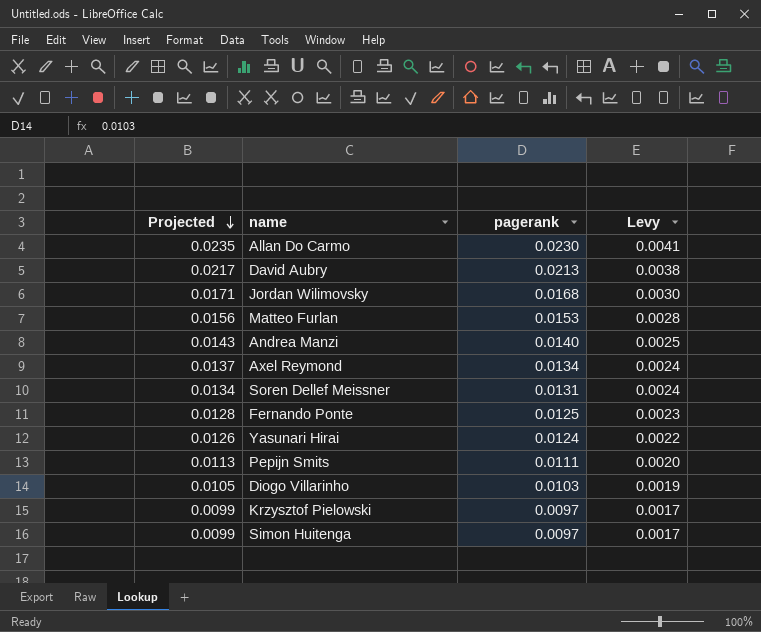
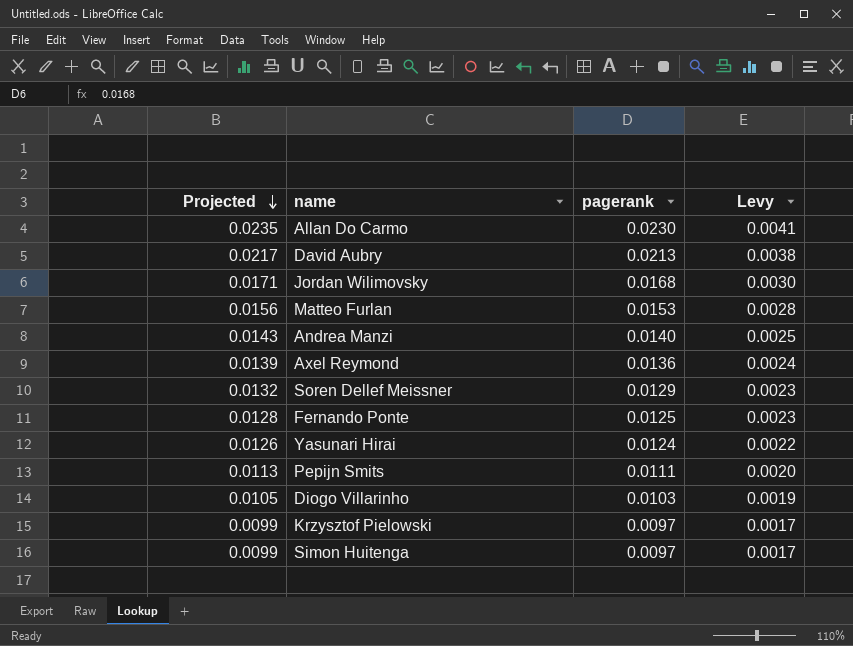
Axel Reymond | Projected: 0.0137 -> 0.0139
Axel Reymond | pagerank: 0.0134 -> 0.0136
Soren Dellef Meissner | Projected: 0.0134 -> 0.0132
Soren Dellef Meissner | pagerank: 0.0131 -> 0.0129
Soren Dellef Meissner | Levy: 0.0024 -> 0.0023

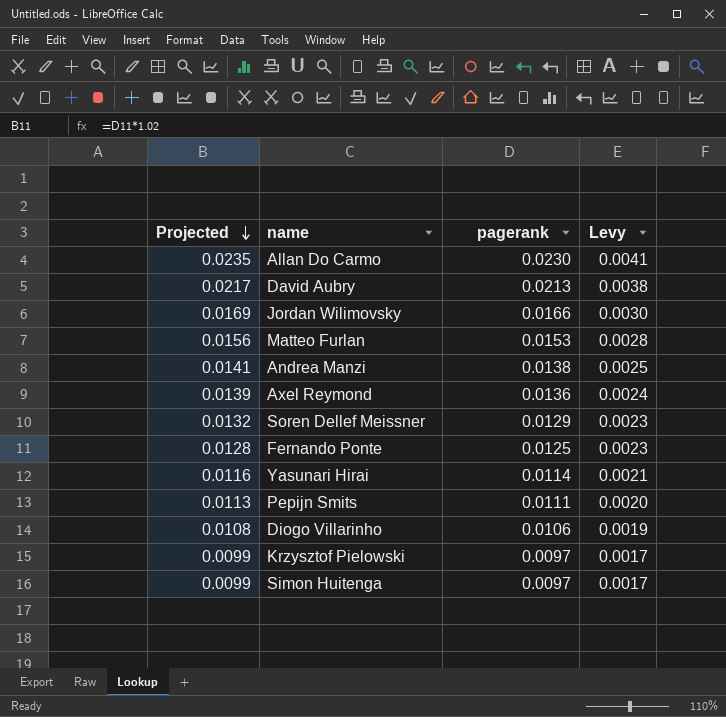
Jordan Wilimovsky | Projected: 0.0171 -> 0.0169
Jordan Wilimovsky | pagerank: 0.0168 -> 0.0166
Andrea Manzi | Projected: 0.0143 -> 0.0141
Andrea Manzi | pagerank: 0.0140 -> 0.0138
Yasunari Hirai | Projected: 0.0126 -> 0.0116
Yasunari Hirai | pagerank: 0.0124 -> 0.0114
Yasunari Hirai | Levy: 0.0022 -> 0.0021
Diogo Villarinho | Projected: 0.0105 -> 0.0108
Diogo Villarinho | pagerank: 0.0103 -> 0.0106

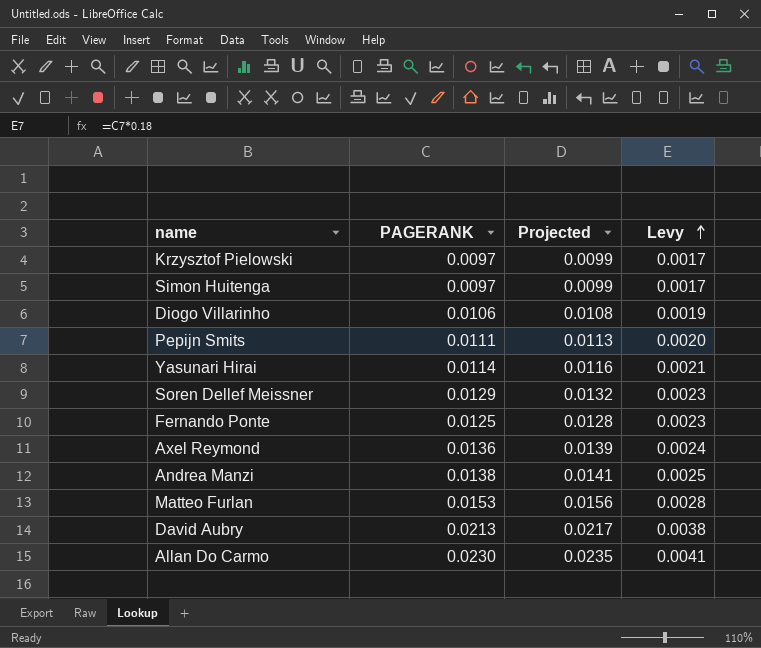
row order: Projected descending -> Levy ascending
column name: pagerank -> PAGERANK
column Projected | position: 1 -> 3
row Jordan Wilimovsky: 0.0169 | 0.0166 | 0.0030 -> none

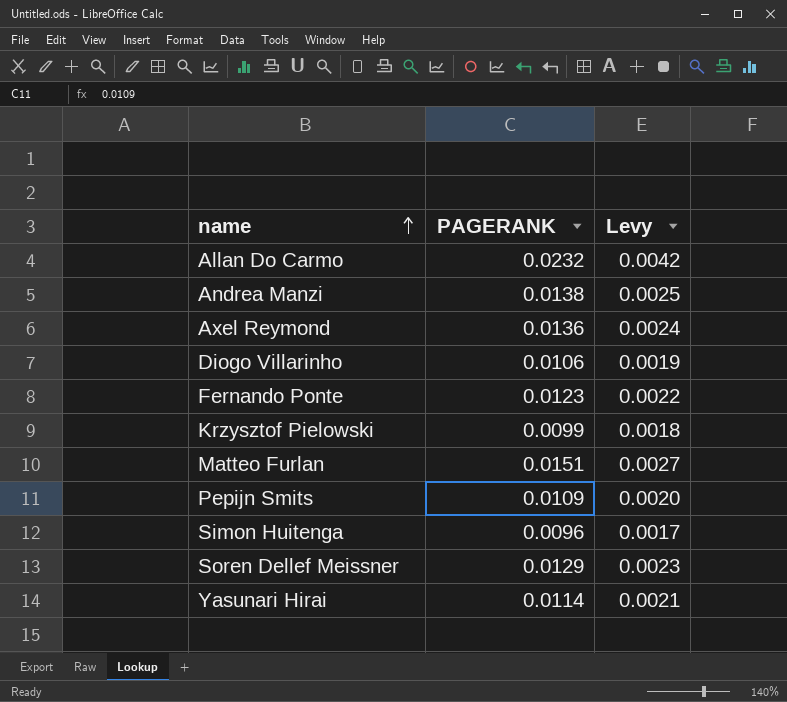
row order: Levy ascending -> name ascending
column Projected | formula: [PAGERANK] * 1.02 -> none
row David Aubry: 0.0213 | 0.0217 | 0.0038 -> none
Allan Do Carmo | PAGERANK: 0.0230 -> 0.0232
Allan Do Carmo | Levy: 0.0041 -> 0.0042
Fernando Ponte | PAGERANK: 0.0125 -> 0.0123
Fernando Ponte | Levy: 0.0023 -> 0.0022
Krzysztof Pielowski | PAGERANK: 0.0097 -> 0.0099
Krzysztof Pielowski | Levy: 0.0017 -> 0.0018
Matteo Furlan | PAGERANK: 0.0153 -> 0.0151
Matteo Furlan | Levy: 0.0028 -> 0.0027
Pepijn Smits | PAGERANK: 0.0111 -> 0.0109
Simon Huitenga | PAGERANK: 0.0097 -> 0.0096

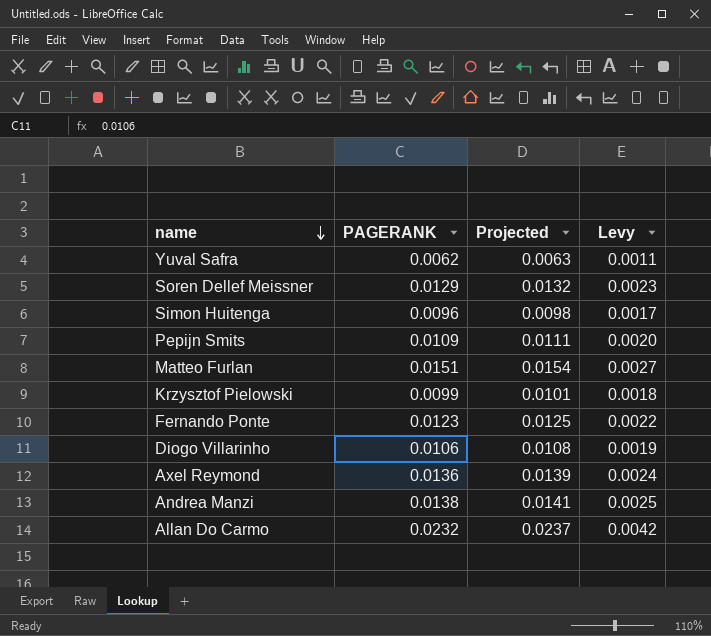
row order: name ascending -> name descending
column Projected | formula: none -> [PAGERANK] * 1.02
row Yasunari Hirai: 0.0114 | 0.0021 -> none
row Yuval Safra: none -> 0.0062 | 0.0063 | 0.0011

